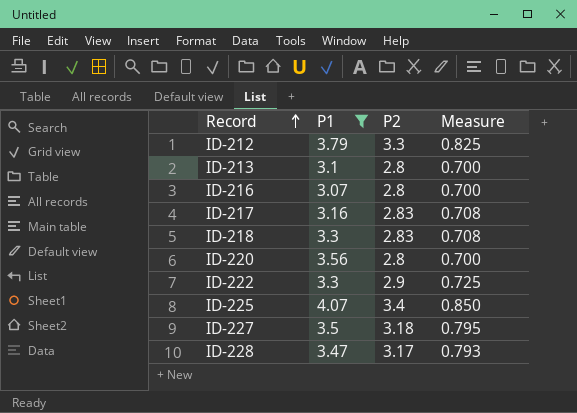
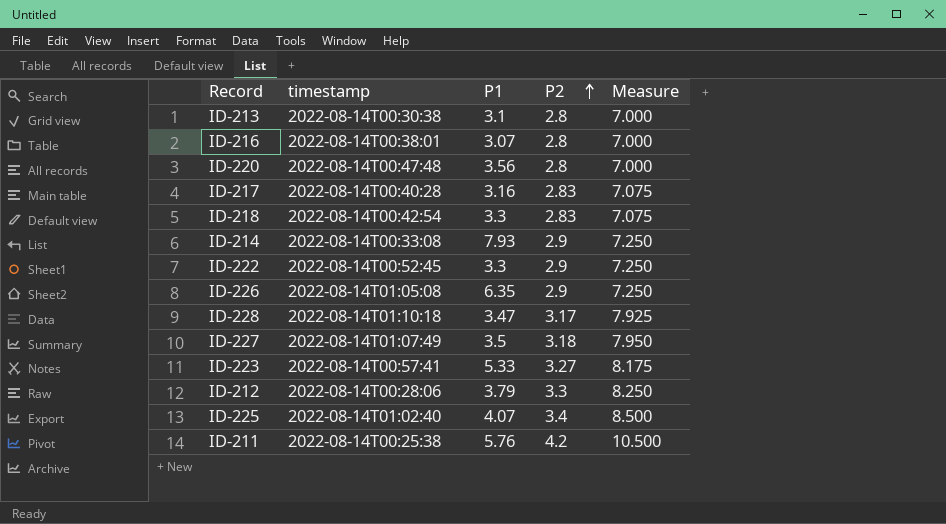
filter: P1 <= 4.07 -> none
row order: Record ascending -> P2 ascending
column timestamp | position: none -> 2
column Measure | formula: [P2] * 0.25 -> [P2] * 2.5

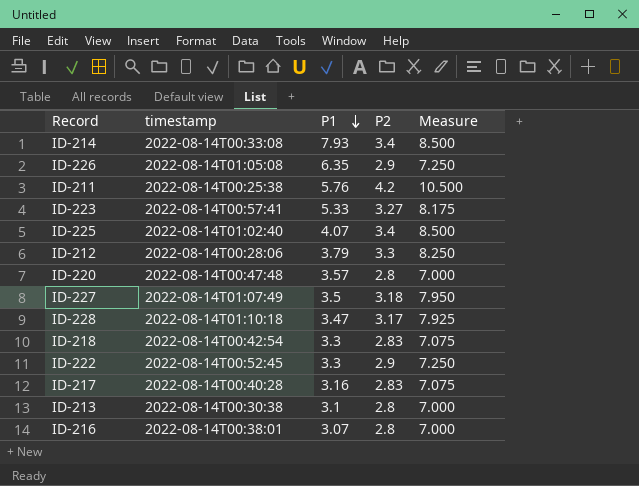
row order: P2 ascending -> P1 descending
ID-214 | P2: 2.9 -> 3.4
ID-214 | Measure: 7.250 -> 8.500
ID-220 | P1: 3.56 -> 3.57

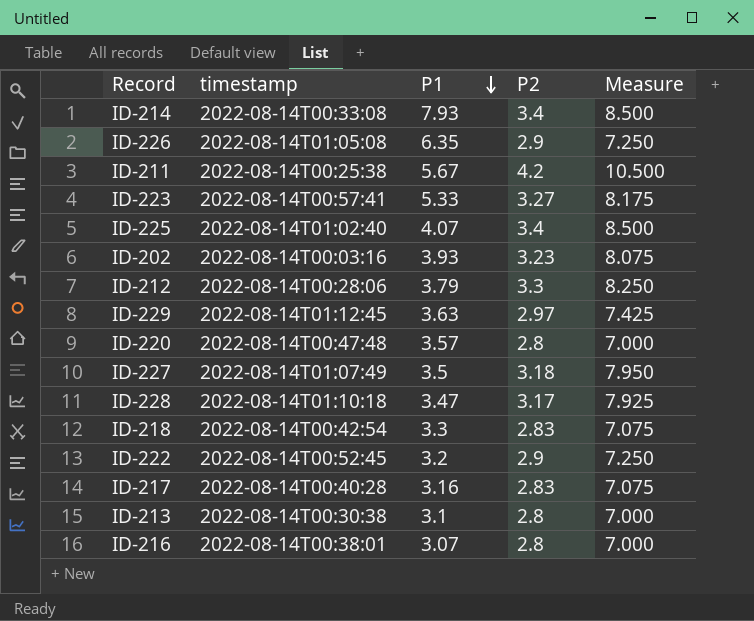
ID-211 | P1: 5.76 -> 5.67
row ID-202: none -> 2022-08-14T00:03:16 | 3.93 | 3.23 | 8.075
row ID-229: none -> 2022-08-14T01:12:45 | 3.63 | 2.97 | 7.425
ID-222 | P1: 3.3 -> 3.2

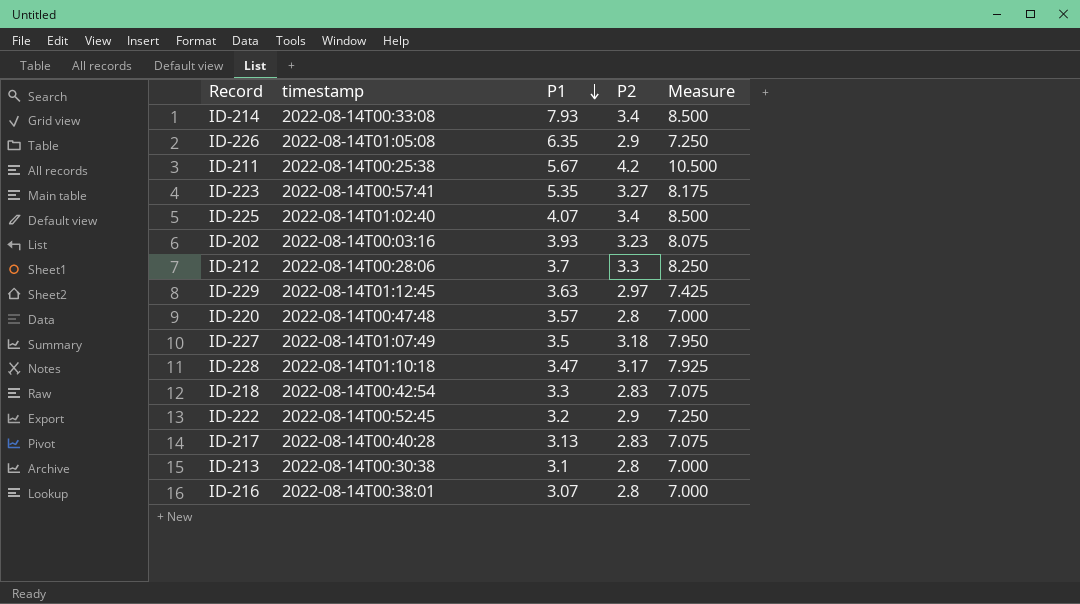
ID-223 | P1: 5.33 -> 5.35
ID-212 | P1: 3.79 -> 3.7
ID-217 | P1: 3.16 -> 3.13

